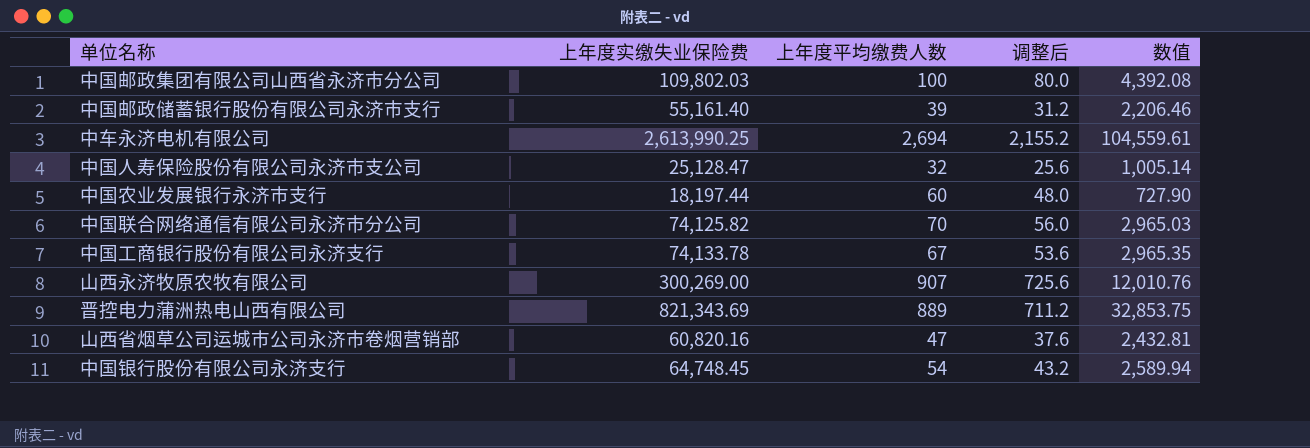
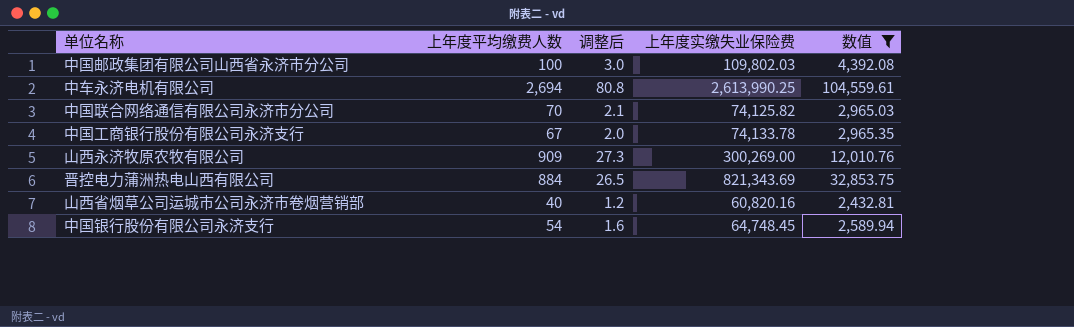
filter: none -> 数值 >= 2,432.81
column 调整后 | formula: [上年度平均缴费人数] * 0.8 -> [上年度平均缴费人数] * 0.03
column 上年度实缴失业保险费 | position: 2 -> 4
山西永济牧原农牧有限公司 | 上年度平均缴费人数: 907 -> 909
晋控电力蒲洲热电山西有限公司 | 上年度平均缴费人数: 889 -> 884
山西省烟草公司运城市公司永济市卷烟营销部 | 上年度平均缴费人数: 47 -> 40

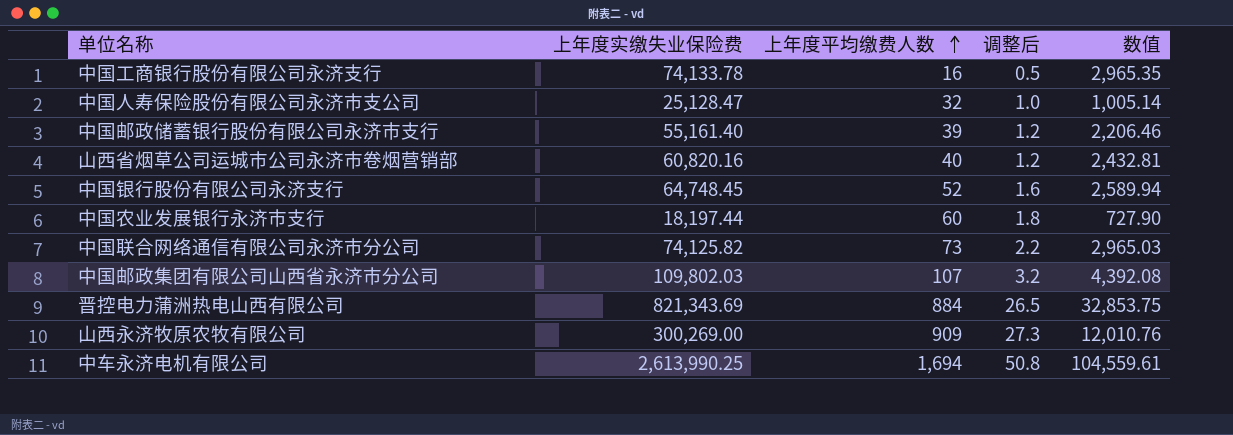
filter: 数值 >= 2,432.81 -> none
row order: none -> 上年度平均缴费人数 ascending
column 上年度实缴失业保险费 | position: 4 -> 2
中国工商银行股份有限公司永济支行 | 上年度平均缴费人数: 67 -> 16
中国工商银行股份有限公司永济支行 | 调整后: 2.0 -> 0.5
中国银行股份有限公司永济支行 | 上年度平均缴费人数: 54 -> 52
中国联合网络通信有限公司永济市分公司 | 上年度平均缴费人数: 70 -> 73
中国联合网络通信有限公司永济市分公司 | 调整后: 2.1 -> 2.2
中国邮政集团有限公司山西省永济市分公司 | 上年度平均缴费人数: 100 -> 107
中国邮政集团有限公司山西省永济市分公司 | 调整后: 3.0 -> 3.2
中车永济电机有限公司 | 上年度平均缴费人数: 2,694 -> 1,694
中车永济电机有限公司 | 调整后: 80.8 -> 50.8

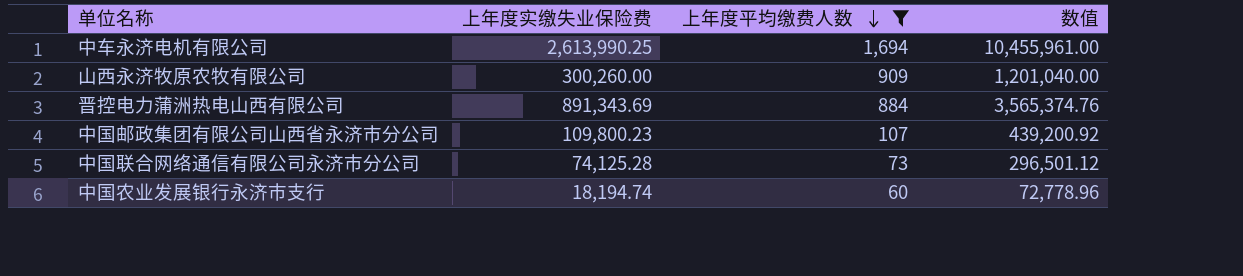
filter: none -> 上年度平均缴费人数 >= 60
row order: 上年度平均缴费人数 ascending -> 上年度平均缴费人数 descending
column 调整后 | formula: [上年度平均缴费人数] * 0.03 -> none
column 数值 | formula: [上年度实缴失业保险费] * 0.04 -> [上年度实缴失业保险费] * 4
山西永济牧原农牧有限公司 | 上年度实缴失业保险费: 300,269.00 -> 300,260.00
晋控电力蒲洲热电山西有限公司 | 上年度实缴失业保险费: 821,343.69 -> 891,343.69
中国邮政集团有限公司山西省永济市分公司 | 上年度实缴失业保险费: 109,802.03 -> 109,800.23
中国联合网络通信有限公司永济市分公司 | 上年度实缴失业保险费: 74,125.82 -> 74,125.28
中国农业发展银行永济市支行 | 上年度实缴失业保险费: 18,197.44 -> 18,194.74

